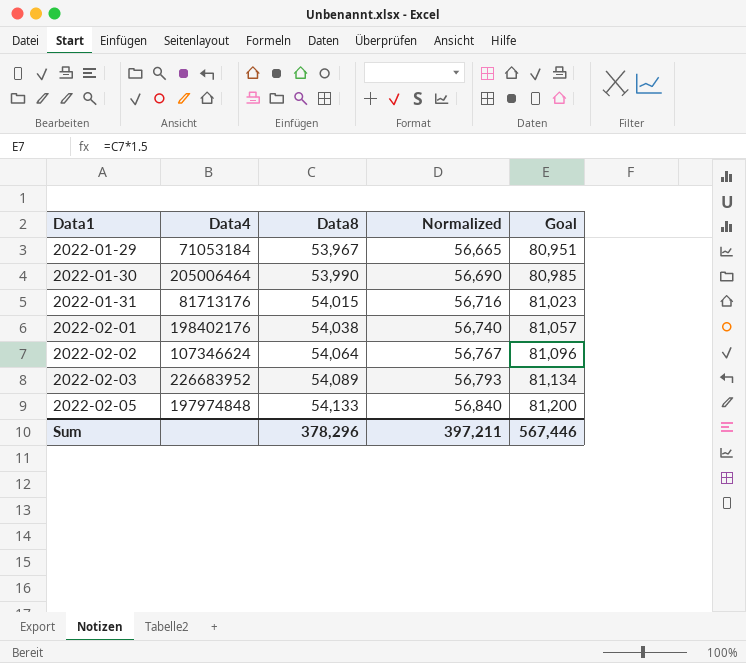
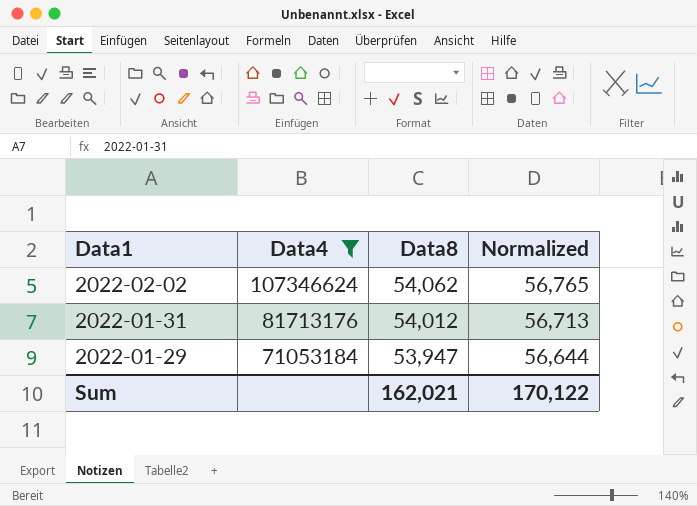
filter: none -> Data4 <= 107346624
row order: Data1 ascending -> Data1 descending
column Goal | formula: [Data8] * 1.5 -> none
2022-02-02 | Data8: 54,064 -> 54,062
2022-02-02 | Normalized: 56,767 -> 56,765
2022-01-31 | Data8: 54,015 -> 54,012
2022-01-31 | Normalized: 56,716 -> 56,713
2022-01-29 | Data8: 53,967 -> 53,947
2022-01-29 | Normalized: 56,665 -> 56,644
Sum | Data8: 378,296 -> 162,021
Sum | Normalized: 397,211 -> 170,122

